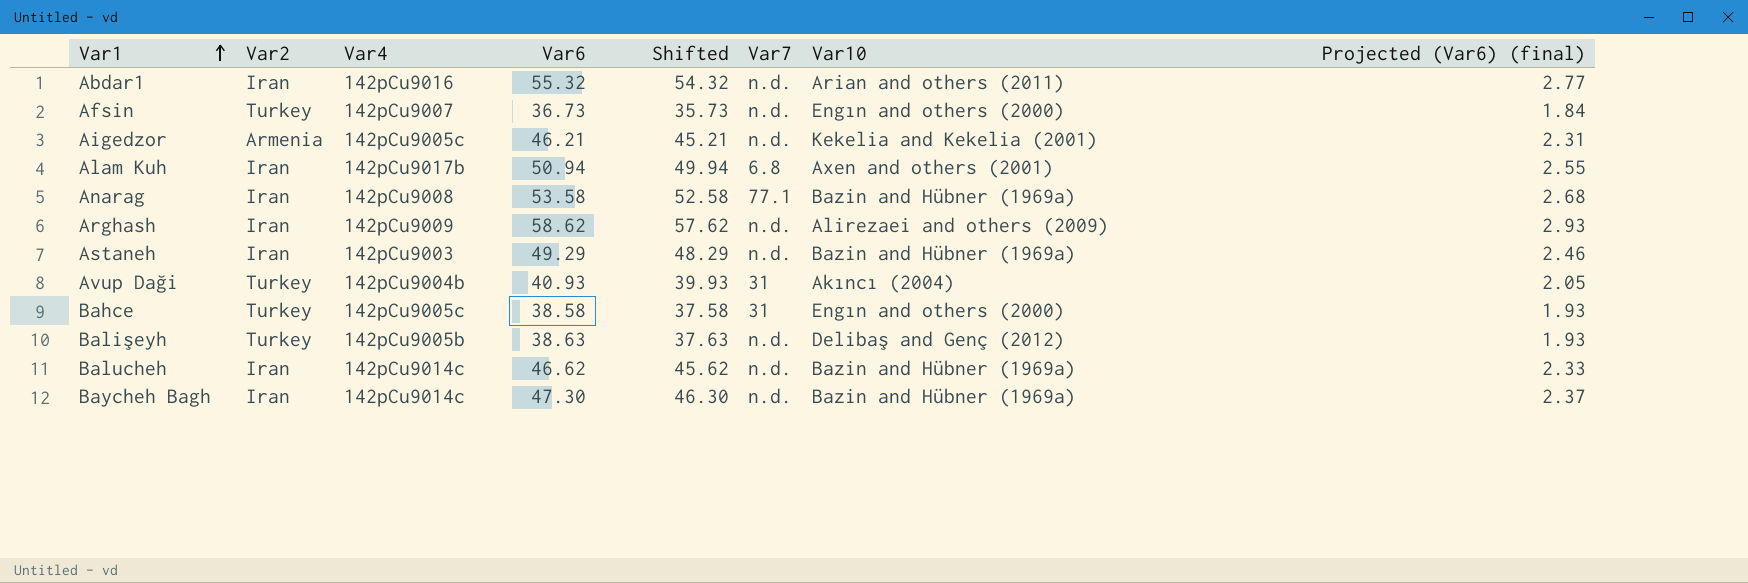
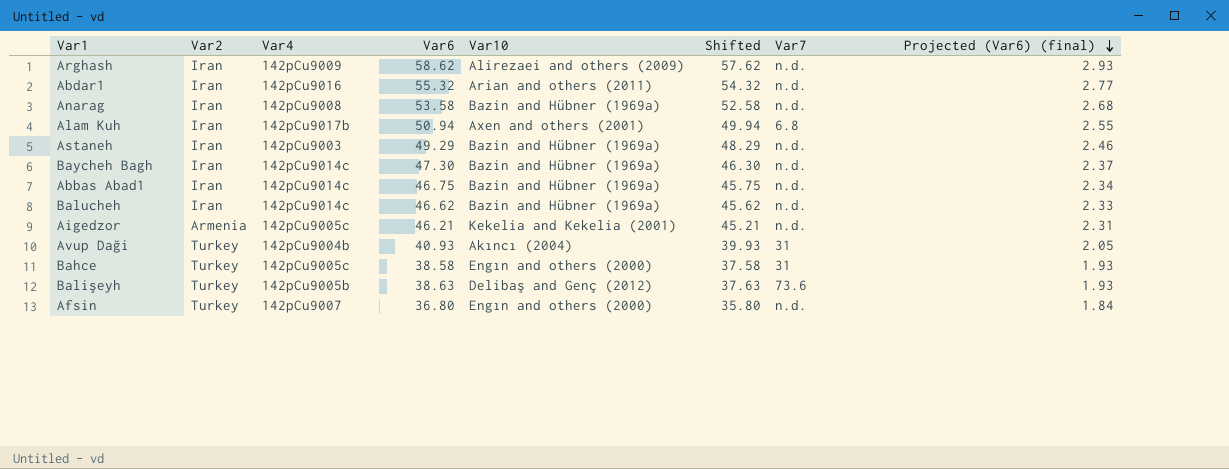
row order: Var1 ascending -> Projected (Var6) (final) descending
column Var10 | position: 7 -> 5
Anarag | Var7: 77.1 -> n.d.
row Abbas Abad1: none -> Iran | 142pCu9014c | 46.75 | Bazin and Hübner (1969a) | 45.75 | n.d. | 2.34
Balişeyh | Var7: n.d. -> 73.6
Afsin | Var6: 36.73 -> 36.80
Afsin | Shifted: 35.73 -> 35.80

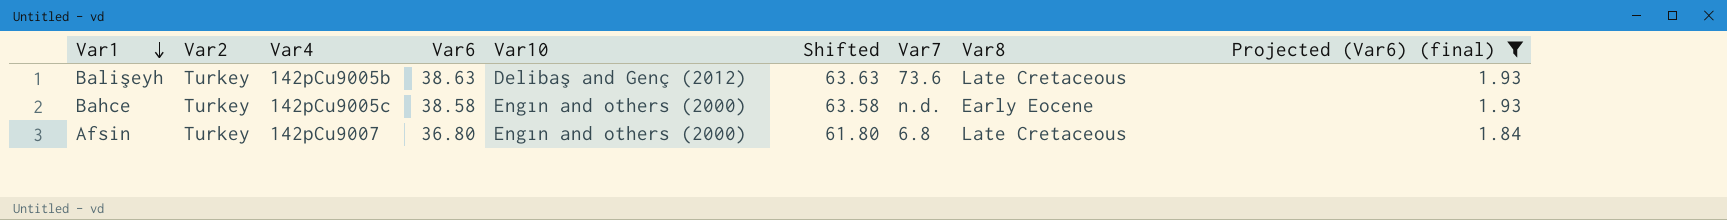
filter: none -> Projected (Var6) (final) <= 1.93
row order: Projected (Var6) (final) descending -> Var1 descending
column Shifted | formula: [Var6] - 1 -> [Var6] + 25
column Var8 | position: none -> 8
Bahce | Var7: 31 -> n.d.
Afsin | Var7: n.d. -> 6.8

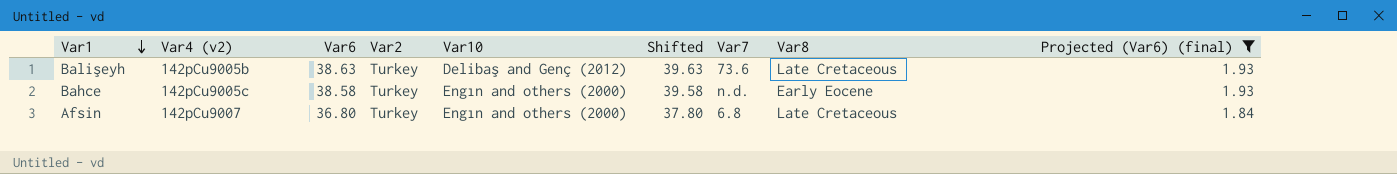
column name: Var4 -> Var4 (v2)
column Var2 | position: 2 -> 4
column Shifted | formula: [Var6] + 25 -> [Var6] + 1

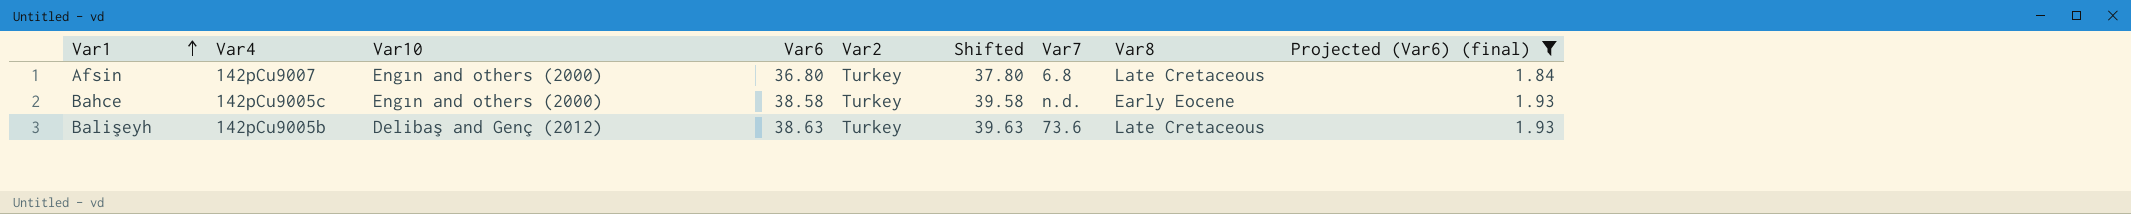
row order: Var1 descending -> Var1 ascending
column name: Var4 (v2) -> Var4
column Var10 | position: 5 -> 3

